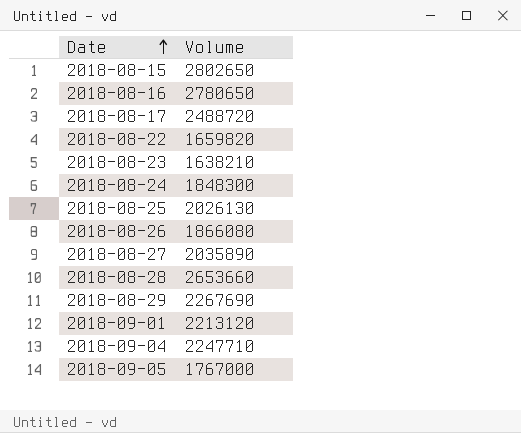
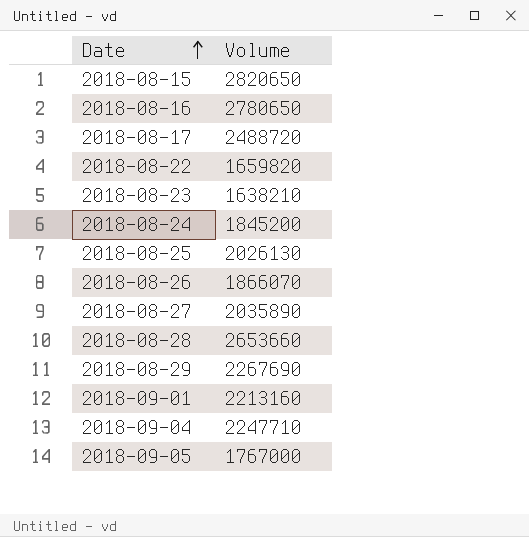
2018-08-15 | Volume: 2802650 -> 2820650
2018-08-24 | Volume: 1848300 -> 1845200
2018-08-26 | Volume: 1866080 -> 1866070
2018-09-01 | Volume: 2213120 -> 2213160

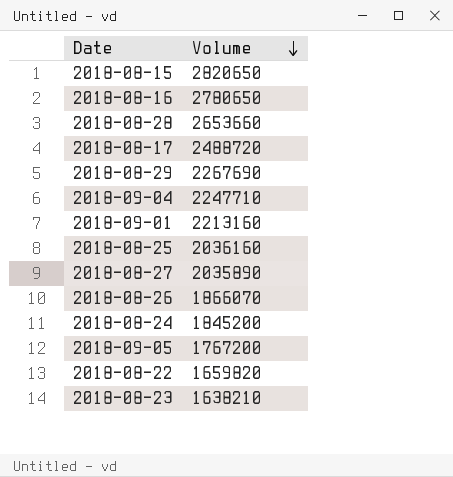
row order: Date ascending -> Volume descending
2018-08-25 | Volume: 2026130 -> 2036160
2018-09-05 | Volume: 1767000 -> 1767200

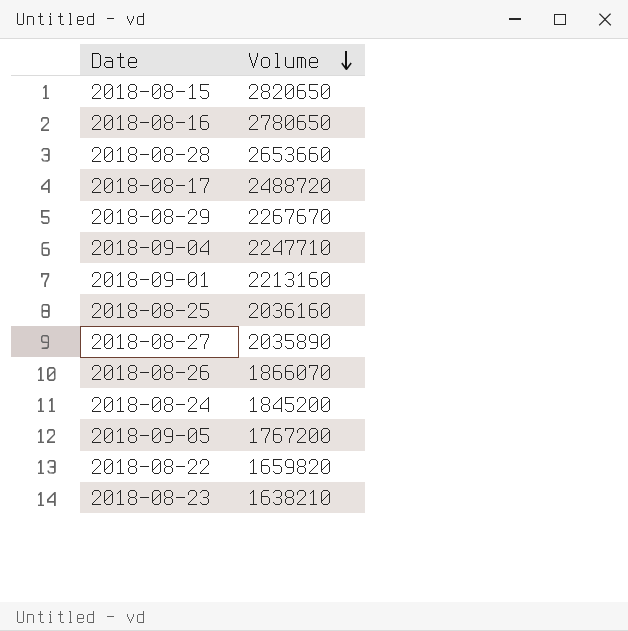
2018-08-29 | Volume: 2267690 -> 2267670

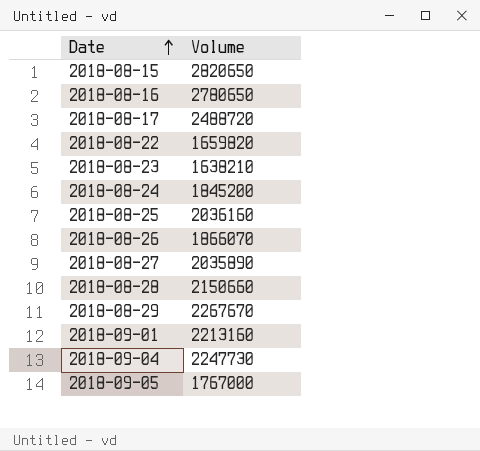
row order: Volume descending -> Date ascending
2018-08-28 | Volume: 2653660 -> 2150660
2018-09-04 | Volume: 2247710 -> 2247730
2018-09-05 | Volume: 1767200 -> 1767000

